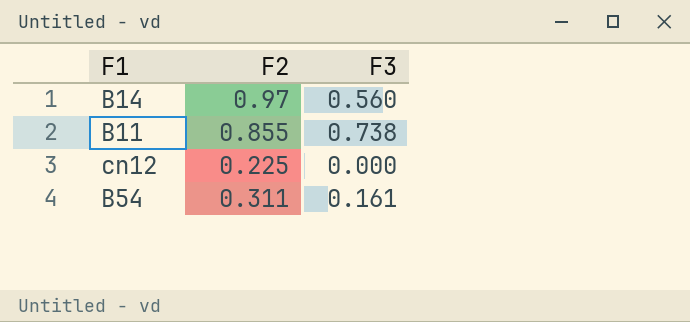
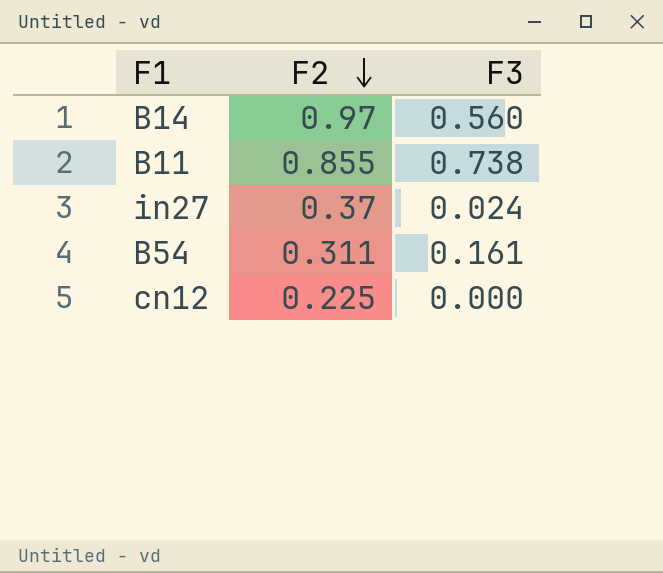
row order: none -> F2 descending
row in27: none -> 0.37 | 0.024

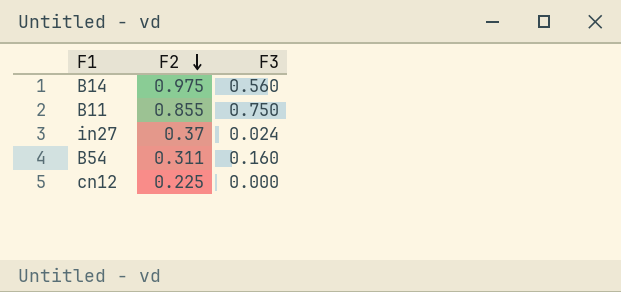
B14 | F2: 0.97 -> 0.975
B11 | F3: 0.738 -> 0.750
B54 | F3: 0.161 -> 0.160

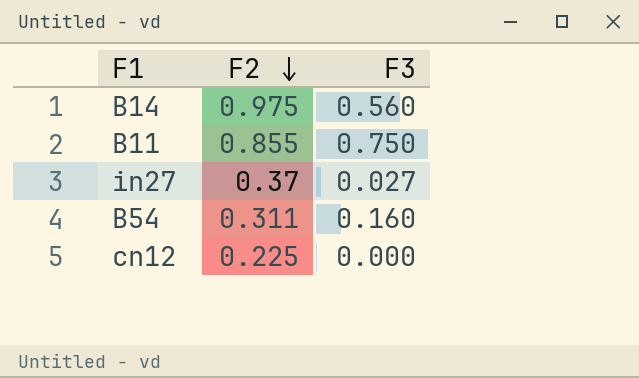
in27 | F3: 0.024 -> 0.027

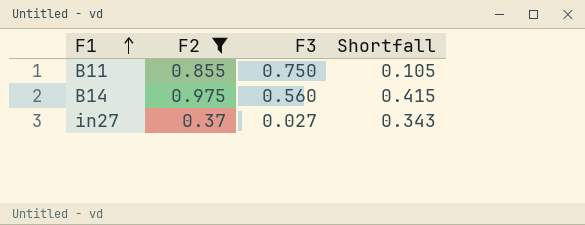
filter: none -> F2 >= 0.37
row order: F2 descending -> F1 ascending
column Shortfall | formula: none -> [F2] - [F3]

